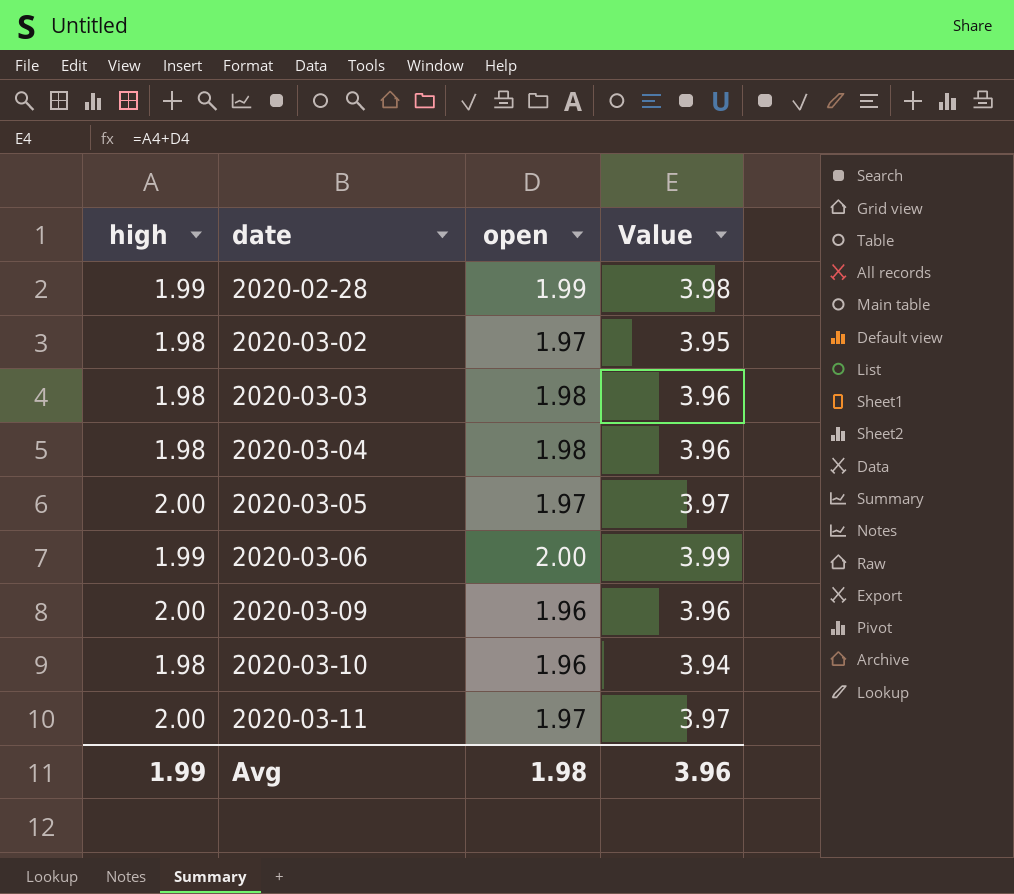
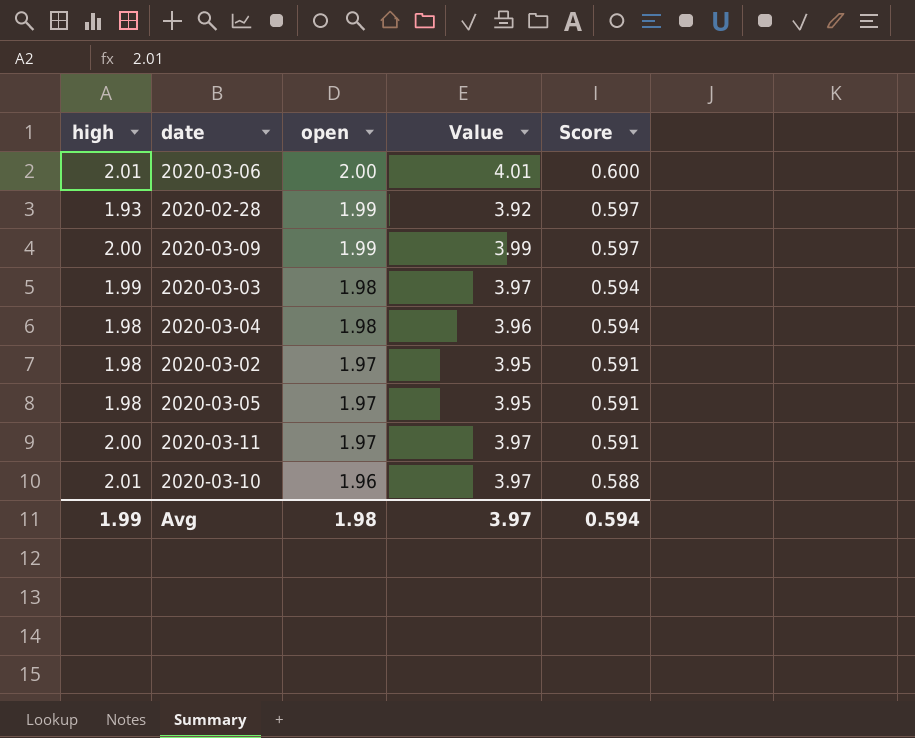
row order: date ascending -> open descending
column Score | formula: none -> [open] * 0.3
2020-03-06 | high: 1.99 -> 2.01
2020-03-06 | Value: 3.99 -> 4.01
2020-02-28 | high: 1.99 -> 1.93
2020-02-28 | Value: 3.98 -> 3.92
2020-03-09 | open: 1.96 -> 1.99
2020-03-09 | Value: 3.96 -> 3.99
2020-03-03 | high: 1.98 -> 1.99
2020-03-03 | Value: 3.96 -> 3.97
2020-03-05 | high: 2.00 -> 1.98
2020-03-05 | Value: 3.97 -> 3.95
2020-03-10 | high: 1.98 -> 2.01
2020-03-10 | Value: 3.94 -> 3.97
Avg | Value: 3.96 -> 3.97

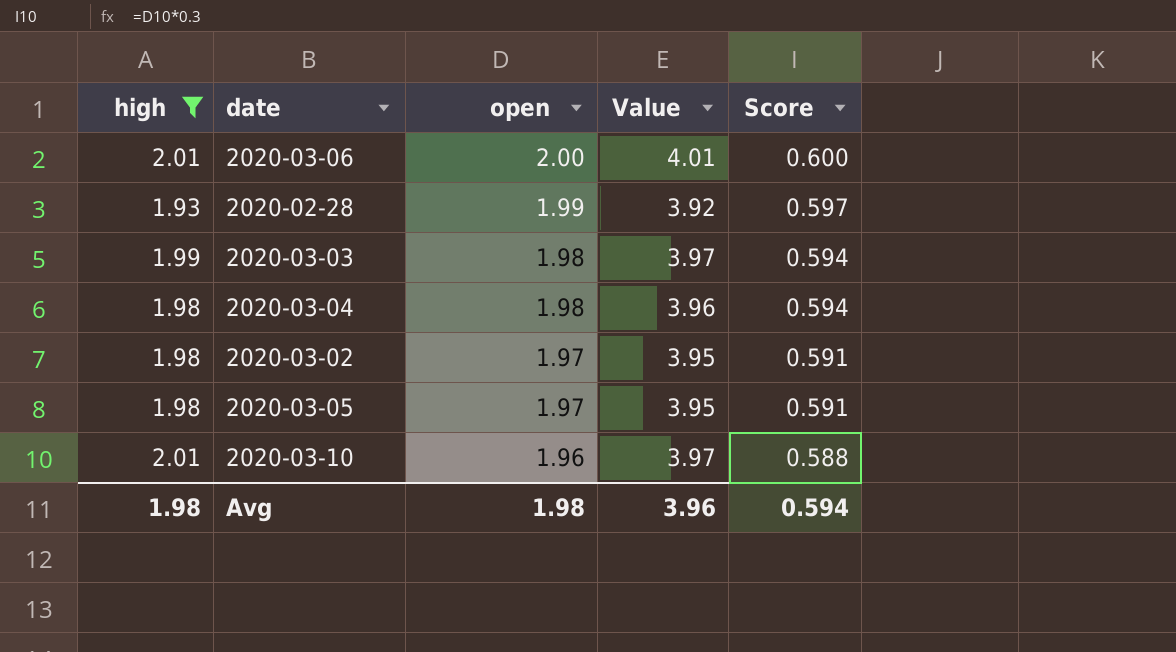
filter: none -> high != 2.00
Avg | high: 1.99 -> 1.98
Avg | Value: 3.97 -> 3.96

